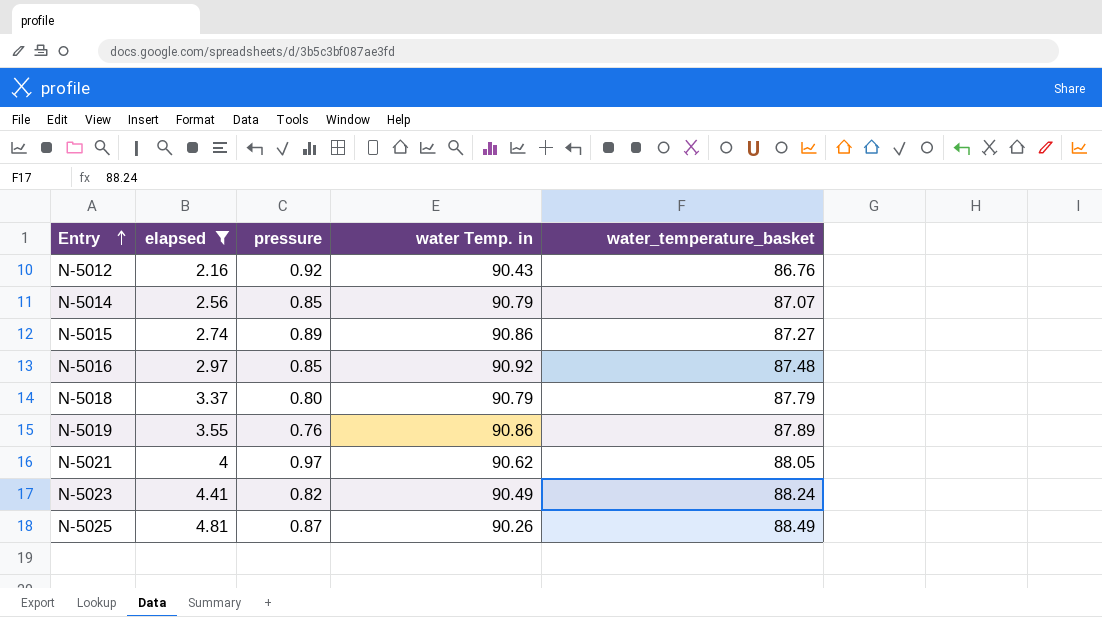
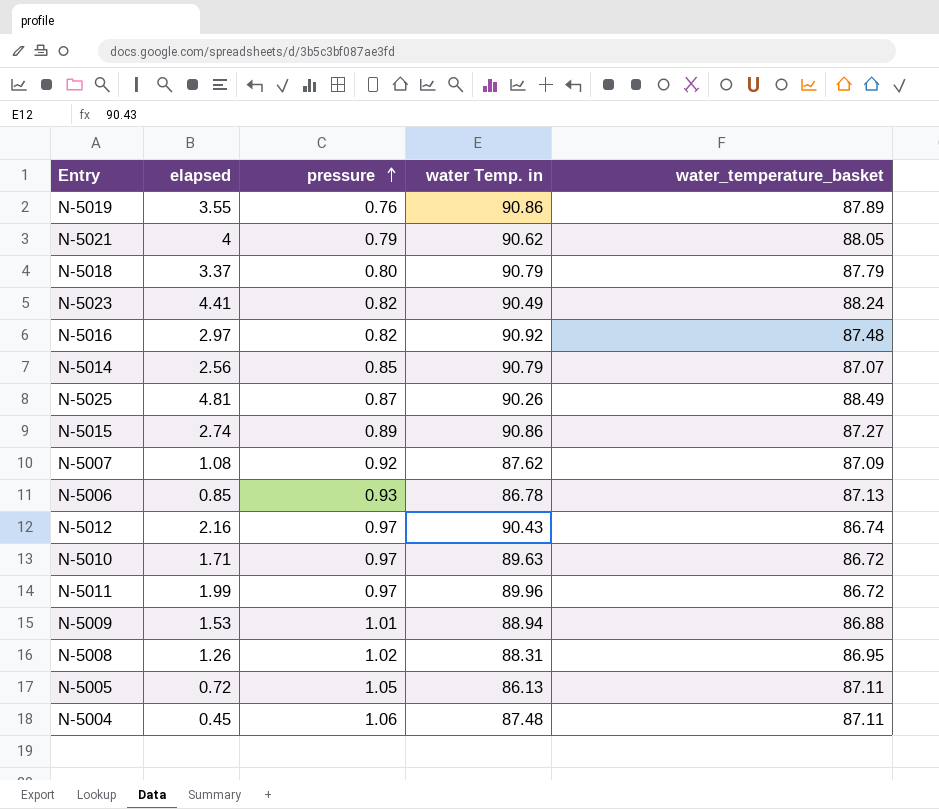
filter: elapsed >= 2.16 -> none
row order: Entry ascending -> pressure ascending
N-5021 | pressure: 0.97 -> 0.79
N-5016 | pressure: 0.85 -> 0.82
N-5012 | pressure: 0.92 -> 0.97
N-5012 | water_temperature_basket: 86.76 -> 86.74

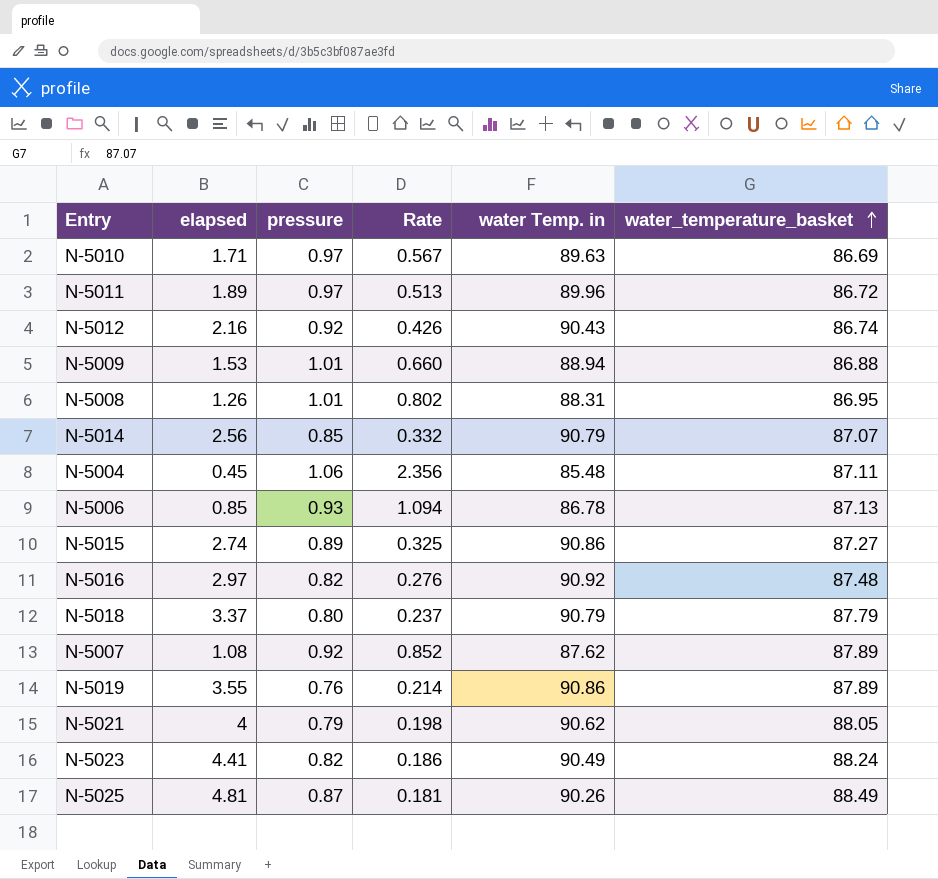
row order: pressure ascending -> water_temperature_basket ascending
column Rate | formula: none -> [pressure] / [elapsed]
row N-5005: 0.72 | 1.05 | 86.13 | 87.11 -> none
N-5010 | water_temperature_basket: 86.72 -> 86.69
N-5011 | elapsed: 1.99 -> 1.89
N-5012 | pressure: 0.97 -> 0.92
N-5008 | pressure: 1.02 -> 1.01
N-5004 | water Temp. in: 87.48 -> 85.48
N-5007 | water_temperature_basket: 87.09 -> 87.89

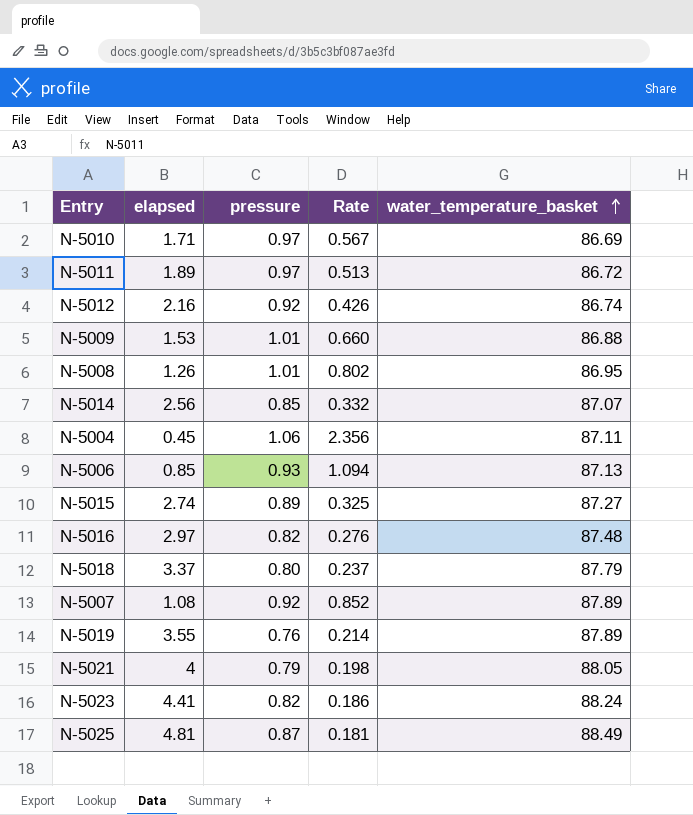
column water Temp. in | position: 5 -> none

